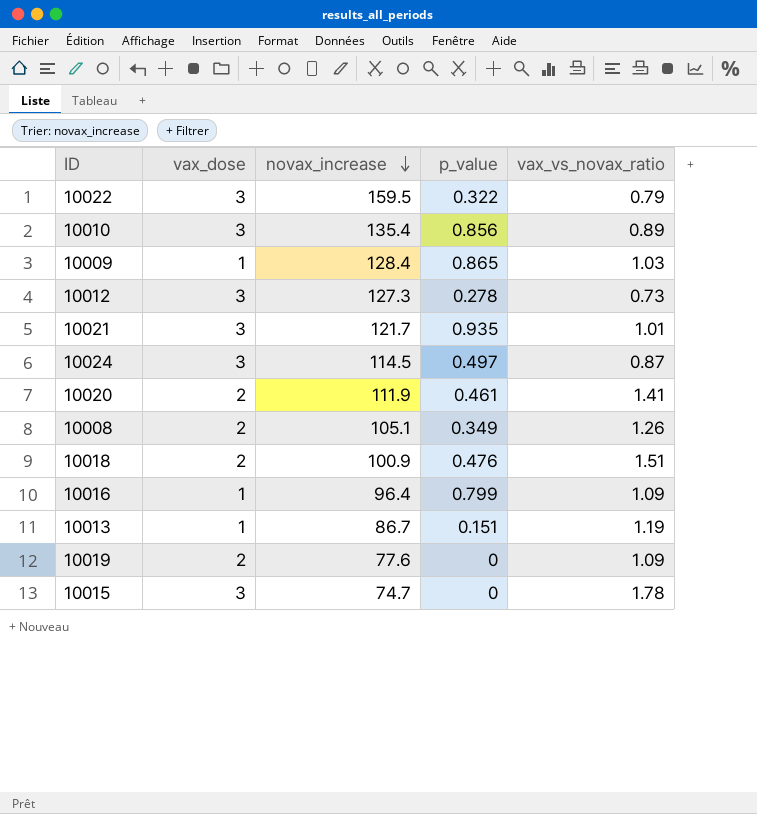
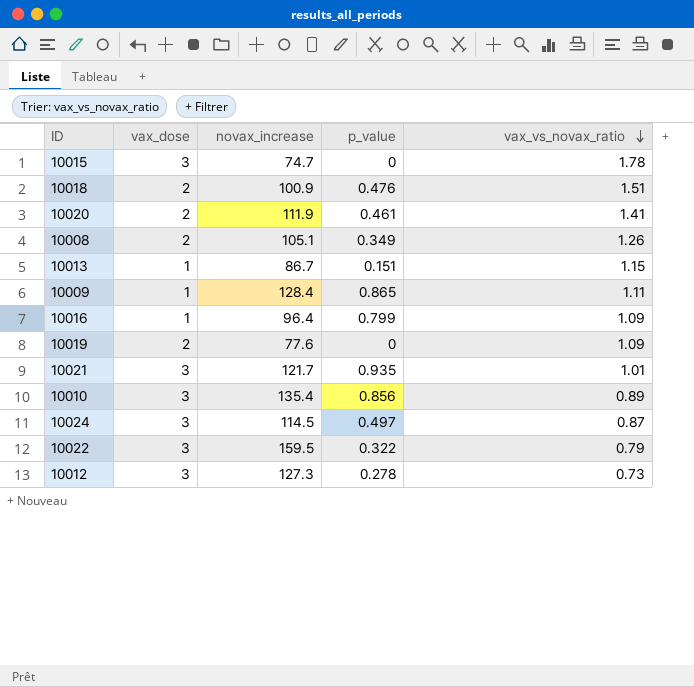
row order: novax_increase descending -> vax_vs_novax_ratio descending
10013 | vax_vs_novax_ratio: 1.19 -> 1.15
10009 | vax_vs_novax_ratio: 1.03 -> 1.11

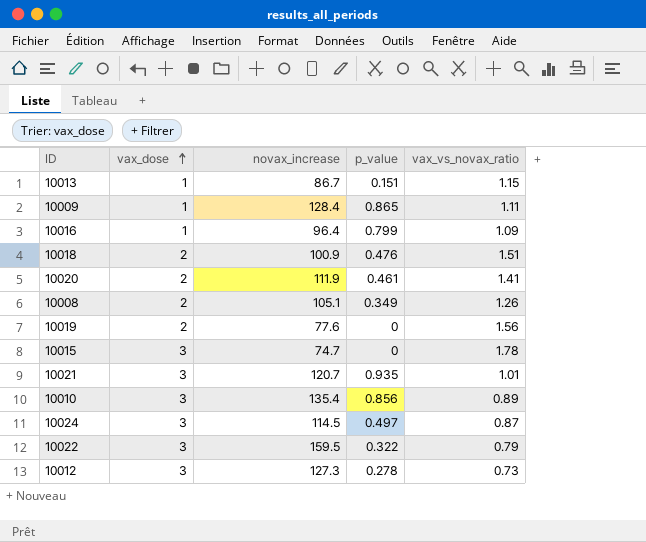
row order: vax_vs_novax_ratio descending -> vax_dose ascending
10019 | vax_vs_novax_ratio: 1.09 -> 1.56
10021 | novax_increase: 121.7 -> 120.7

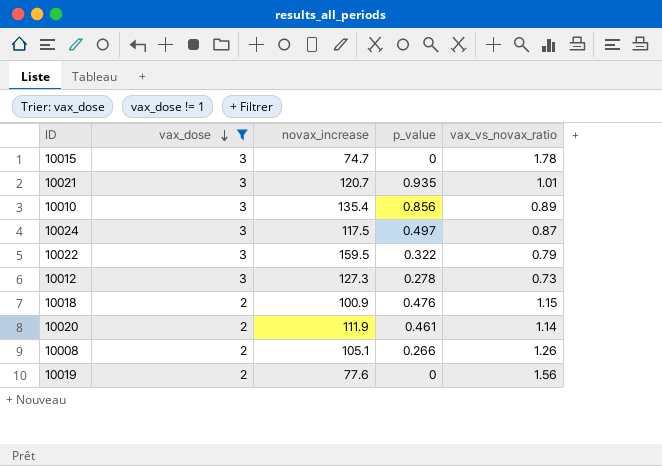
filter: none -> vax_dose != 1
row order: vax_dose ascending -> vax_dose descending
10024 | novax_increase: 114.5 -> 117.5
10018 | vax_vs_novax_ratio: 1.51 -> 1.15
10020 | vax_vs_novax_ratio: 1.41 -> 1.14
10008 | p_value: 0.349 -> 0.266

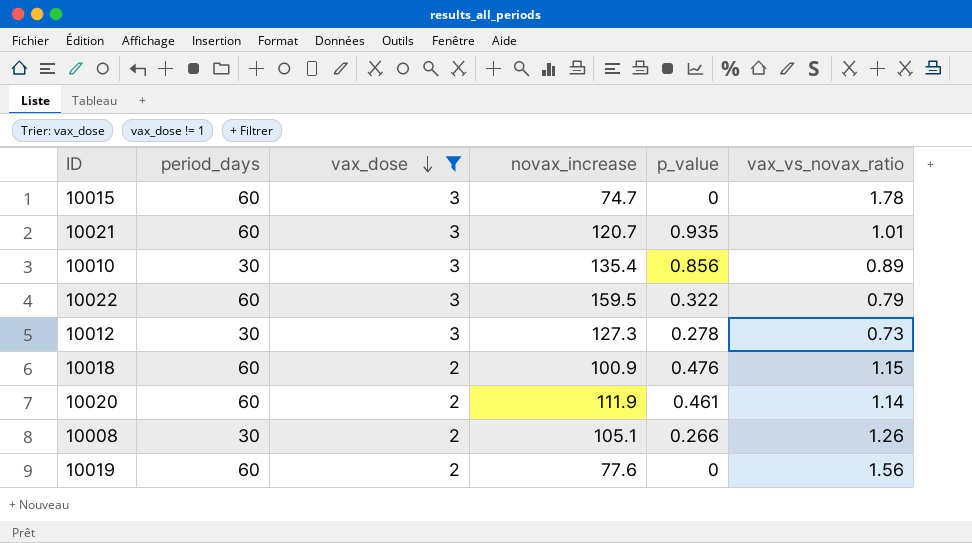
column period_days | position: none -> 2
row 10024: 3 | 117.5 | 0.497 | 0.87 -> none

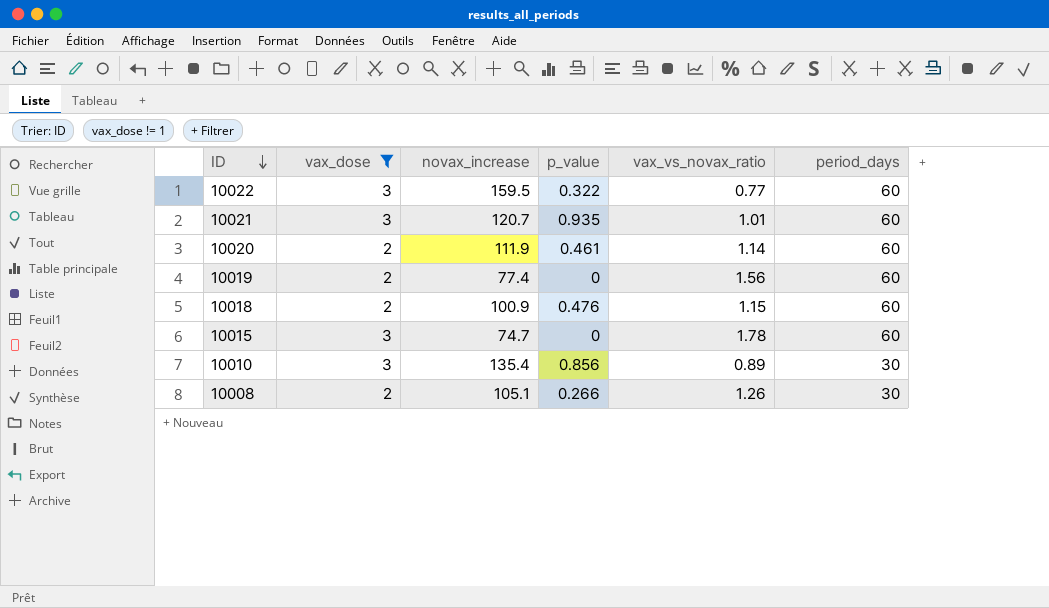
row order: vax_dose descending -> ID descending
column period_days | position: 2 -> 6
row 10012: 30 | 3 | 127.3 | 0.278 | 0.73 -> none
10022 | vax_vs_novax_ratio: 0.79 -> 0.77
10019 | novax_increase: 77.6 -> 77.4

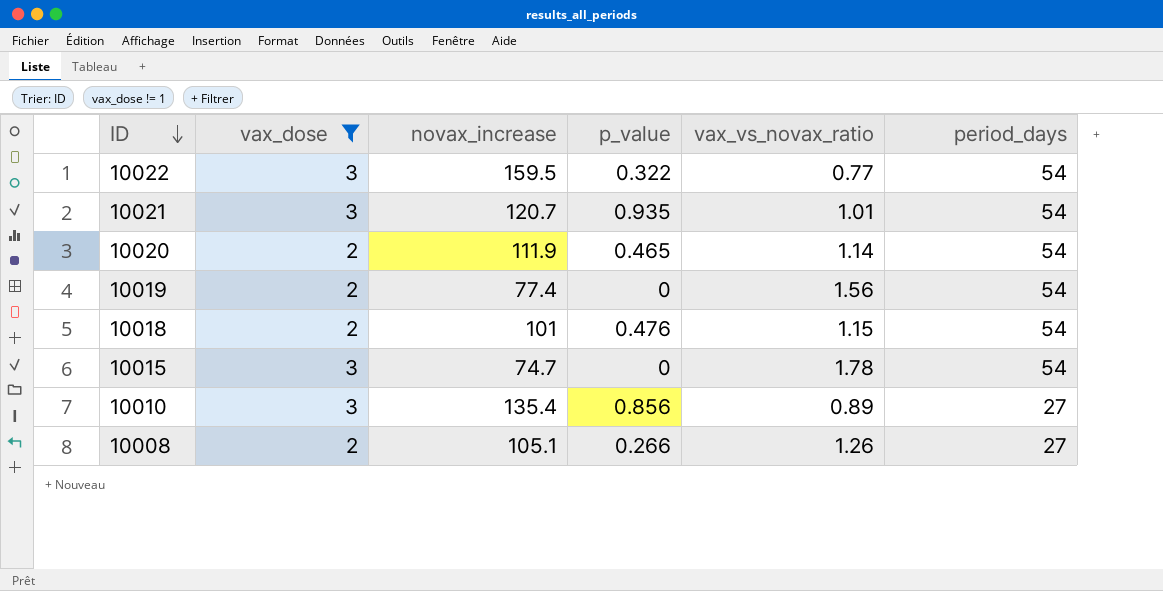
10022 | period_days: 60 -> 54
10021 | period_days: 60 -> 54
10020 | p_value: 0.461 -> 0.465
10020 | period_days: 60 -> 54
10019 | period_days: 60 -> 54
10018 | novax_increase: 100.9 -> 101
10018 | period_days: 60 -> 54
10015 | period_days: 60 -> 54
10010 | period_days: 30 -> 27
10008 | period_days: 30 -> 27

